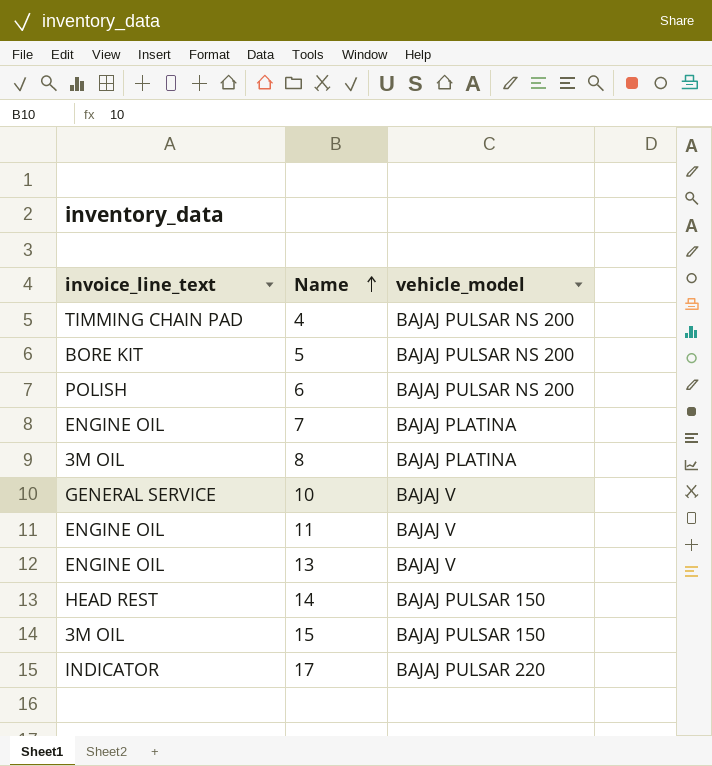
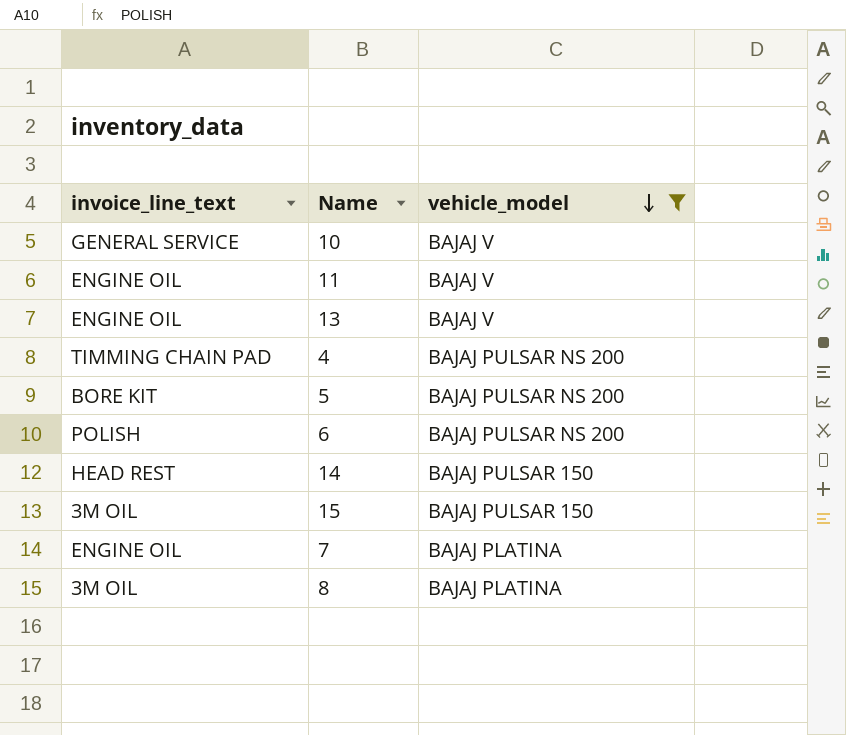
filter: none -> vehicle_model != BAJAJ PULSAR 220
row order: Name ascending -> vehicle_model descending

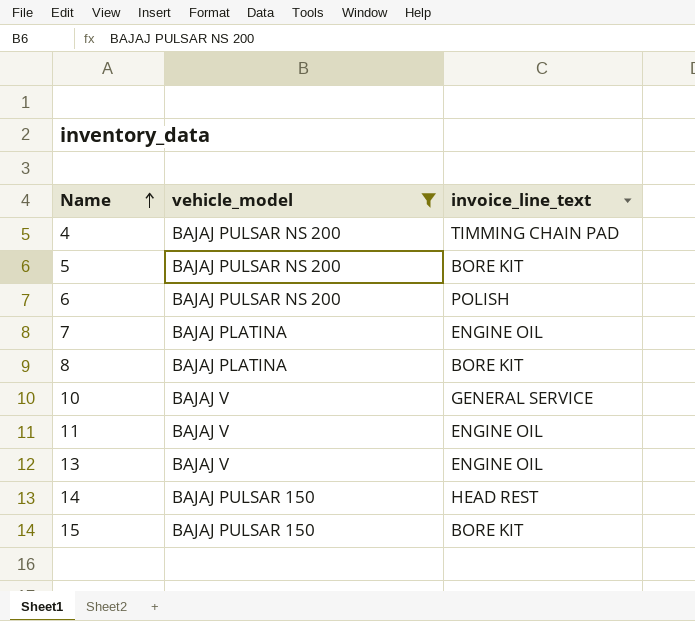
row order: vehicle_model descending -> Name ascending
column invoice_line_text | position: 1 -> 3
8 | invoice_line_text: 3M OIL -> BORE KIT
15 | invoice_line_text: 3M OIL -> BORE KIT

